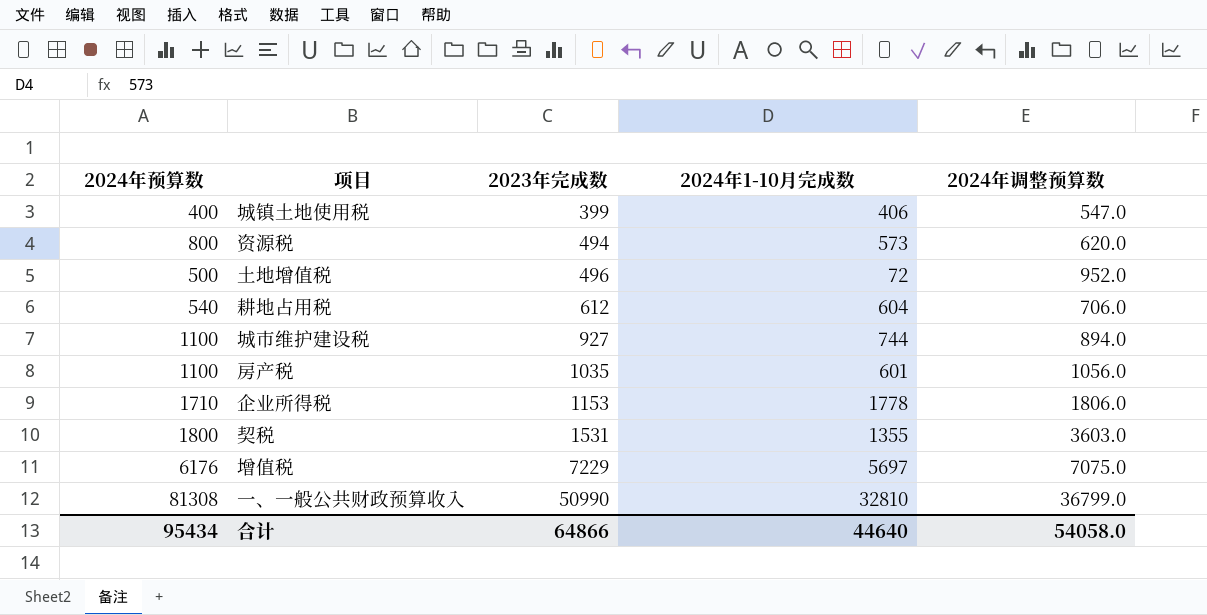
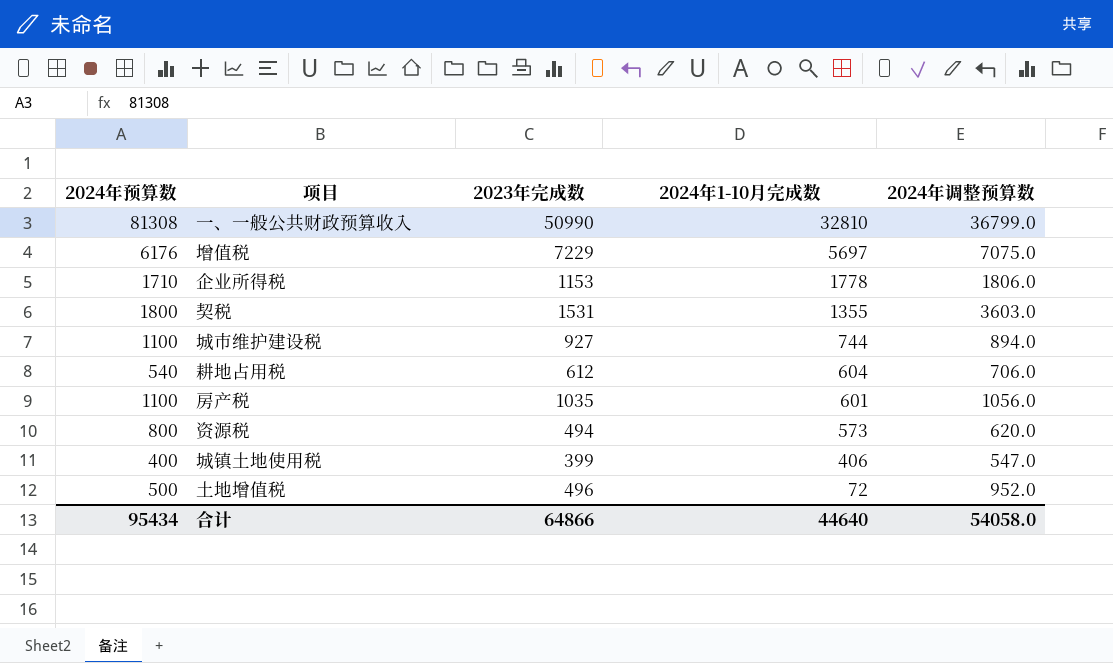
row order: 2023年完成数 ascending -> 2024年1-10月完成数 descending

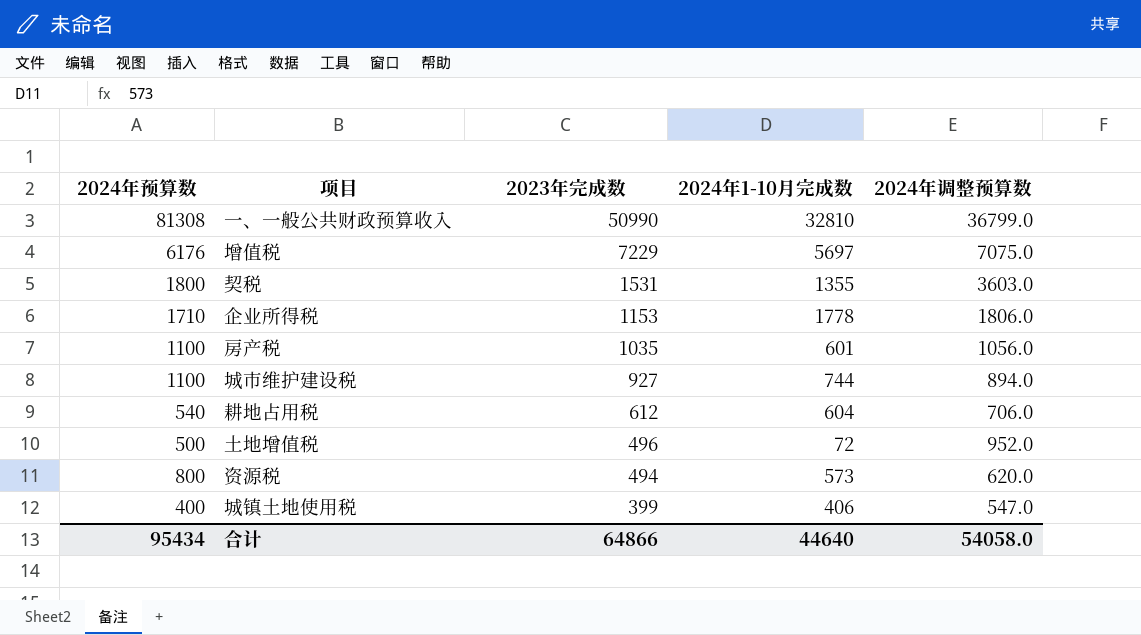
row order: 2024年1-10月完成数 descending -> 2023年完成数 descending

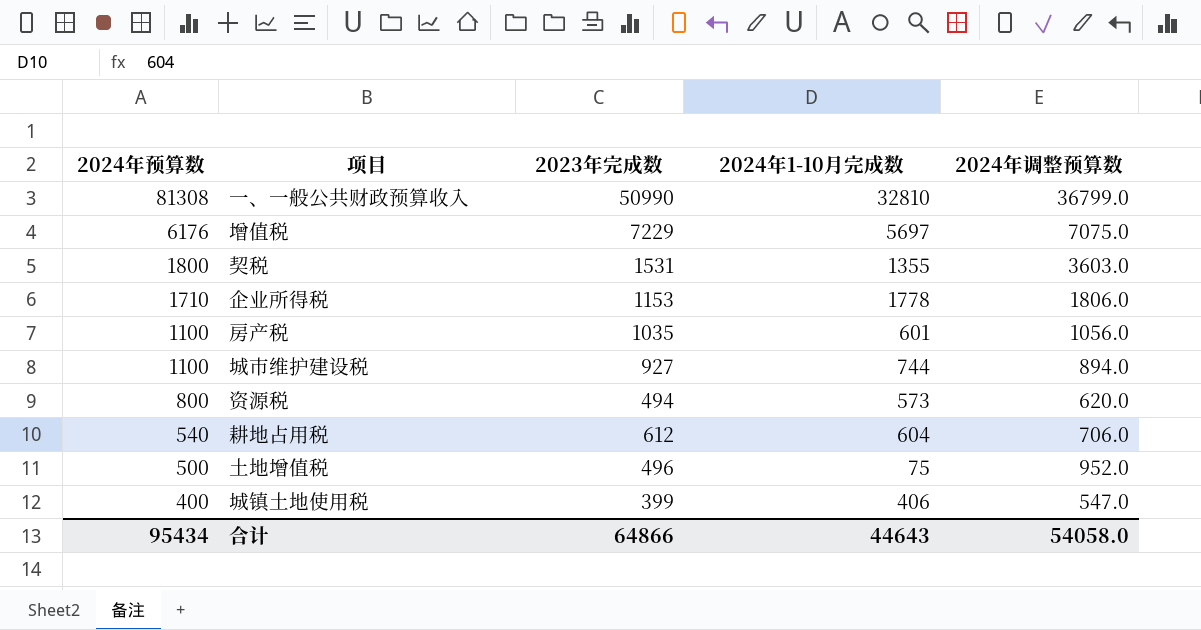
row order: 2023年完成数 descending -> 2024年预算数 descending
土地增值税 | 2024年1-10月完成数: 72 -> 75
合计 | 2024年1-10月完成数: 44640 -> 44643

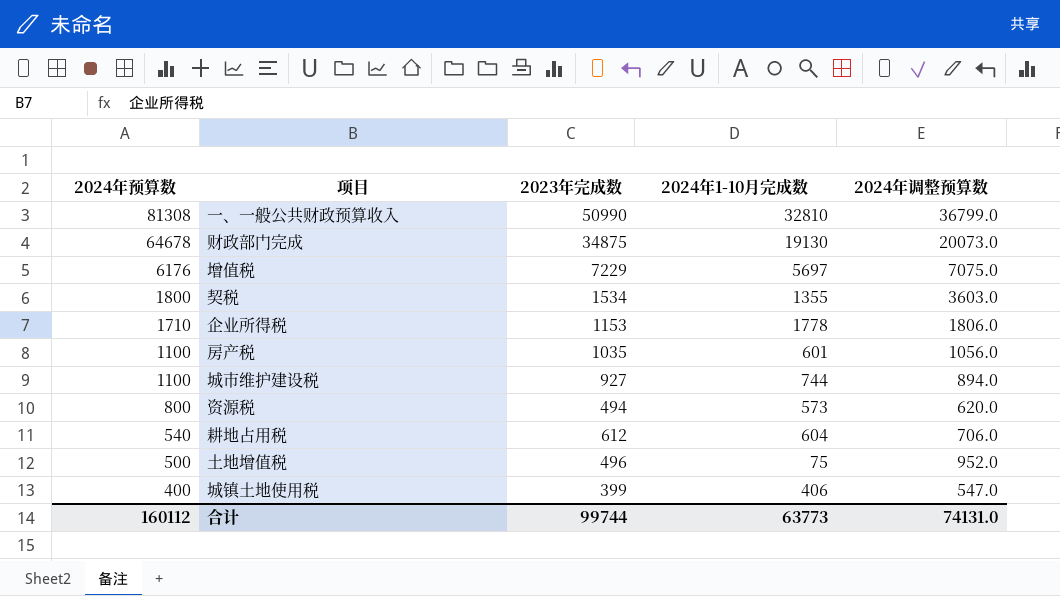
row 财政部门完成: none -> 64678 | 34875 | 19130 | 20073.0
契税 | 2023年完成数: 1531 -> 1534
合计 | 2024年预算数: 95434 -> 160112
合计 | 2023年完成数: 64866 -> 99744
合计 | 2024年1-10月完成数: 44643 -> 63773
合计 | 2024年调整预算数: 54058.0 -> 74131.0

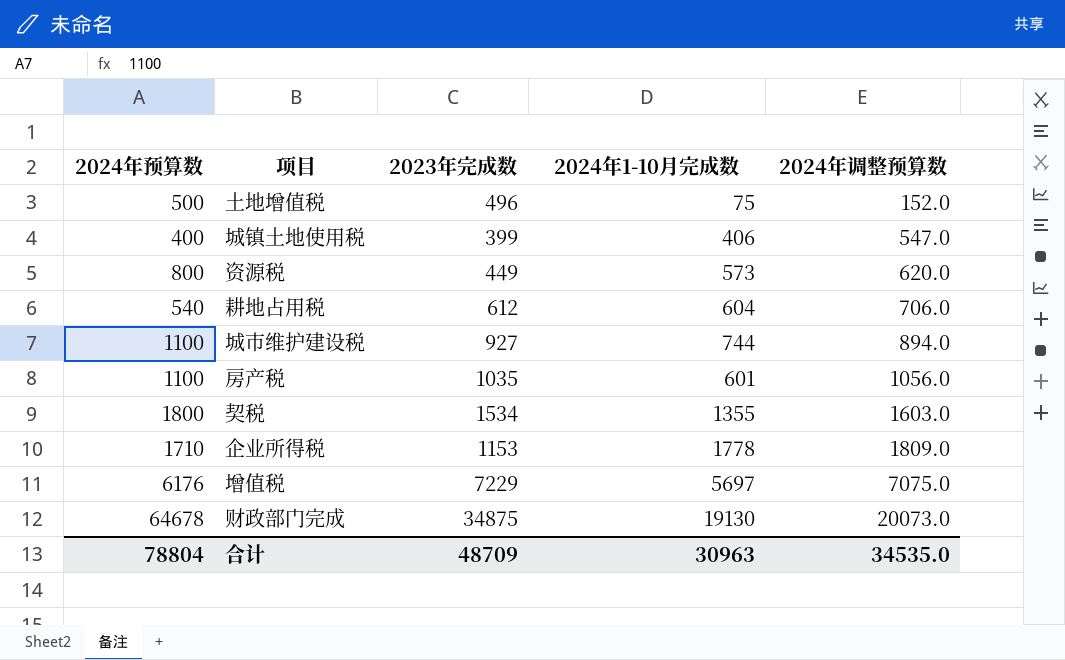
row order: 2024年预算数 descending -> 2024年调整预算数 ascending
row 一、一般公共财政预算收入: 81308 | 50990 | 32810 | 36799.0 -> none
土地增值税 | 2024年调整预算数: 952.0 -> 152.0
资源税 | 2023年完成数: 494 -> 449
契税 | 2024年调整预算数: 3603.0 -> 1603.0
企业所得税 | 2024年调整预算数: 1806.0 -> 1809.0
合计 | 2024年预算数: 160112 -> 78804
合计 | 2023年完成数: 99744 -> 48709
合计 | 2024年1-10月完成数: 63773 -> 30963
合计 | 2024年调整预算数: 74131.0 -> 34535.0

